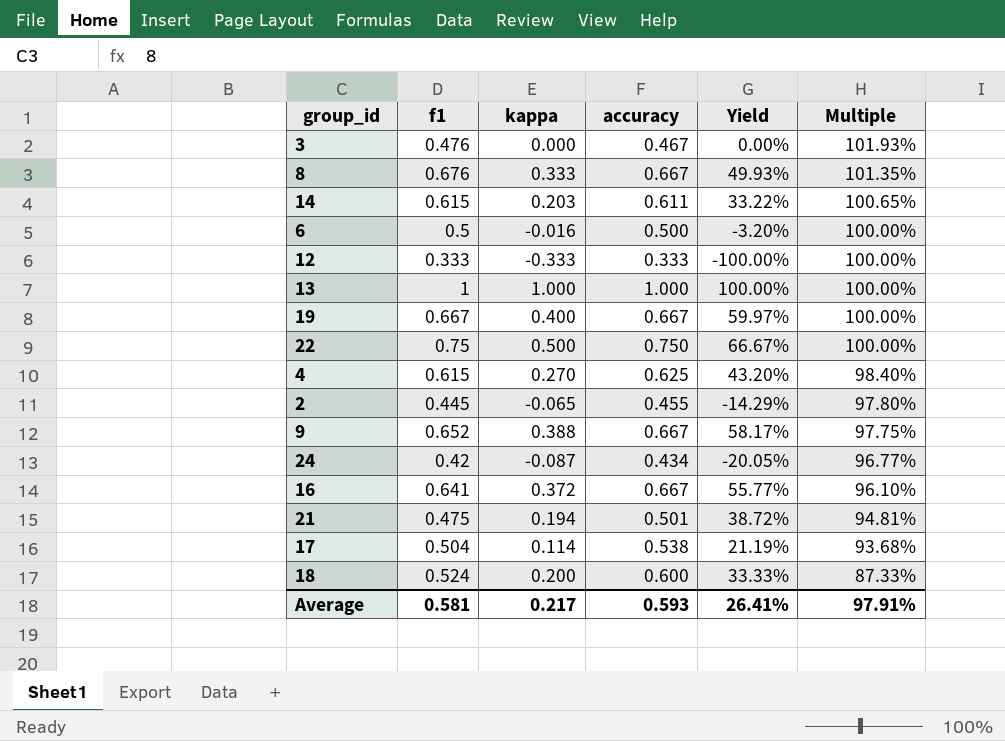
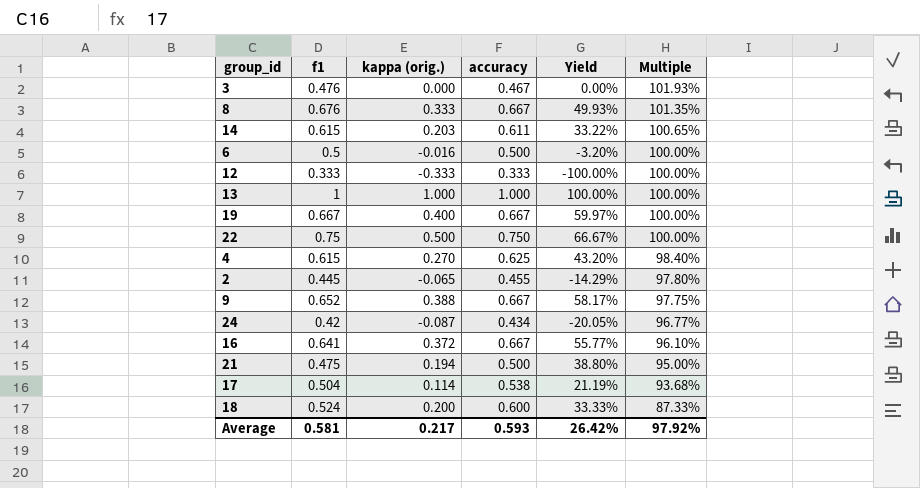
column name: kappa -> kappa (orig.)
21 | accuracy: 0.501 -> 0.500
21 | Yield: 38.72% -> 38.80%
21 | Multiple: 94.81% -> 95.00%
Average | Yield: 26.41% -> 26.42%
Average | Multiple: 97.91% -> 97.92%

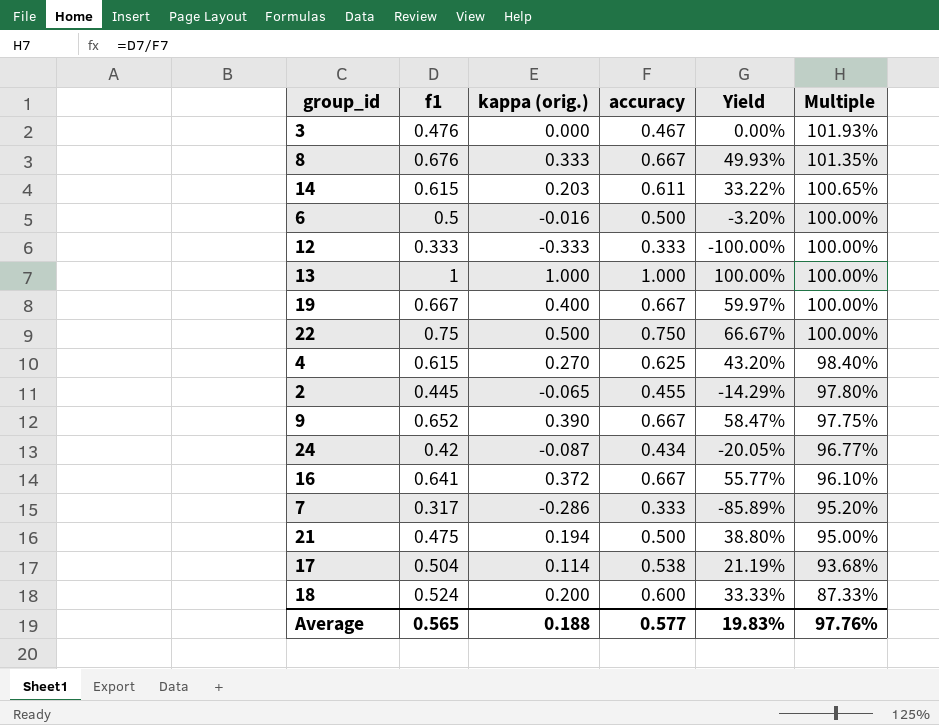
9 | kappa (orig.): 0.388 -> 0.390
9 | Yield: 58.17% -> 58.47%
row 7: none -> 0.317 | -0.286 | 0.333 | -85.89% | 95.20%
Average | f1: 0.581 -> 0.565
Average | kappa (orig.): 0.217 -> 0.188
Average | accuracy: 0.593 -> 0.577
Average | Yield: 26.42% -> 19.83%
Average | Multiple: 97.92% -> 97.76%

